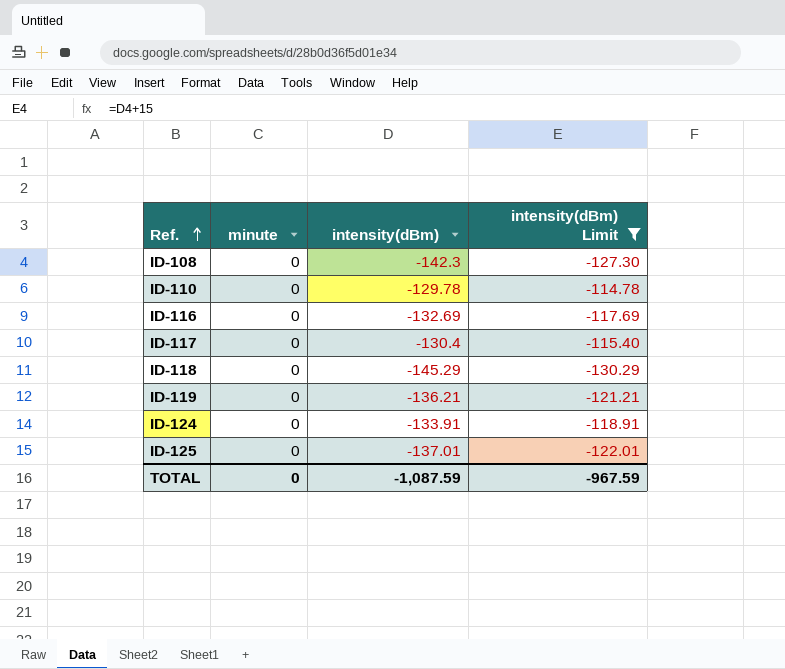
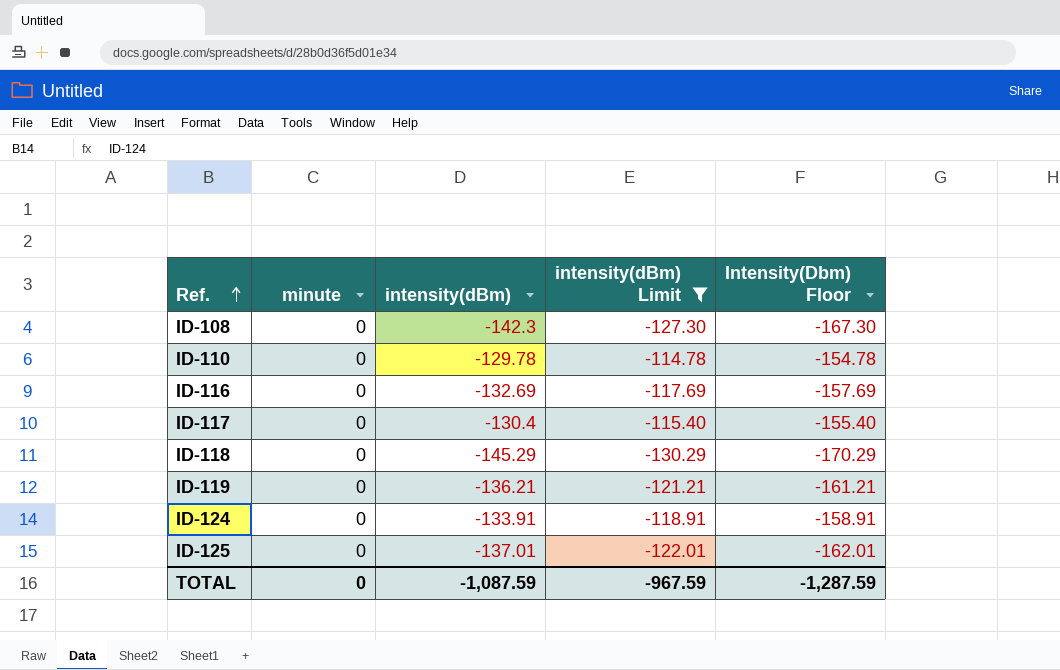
column Intensity(Dbm) Floor | formula: none -> [intensity(dBm)] - 25

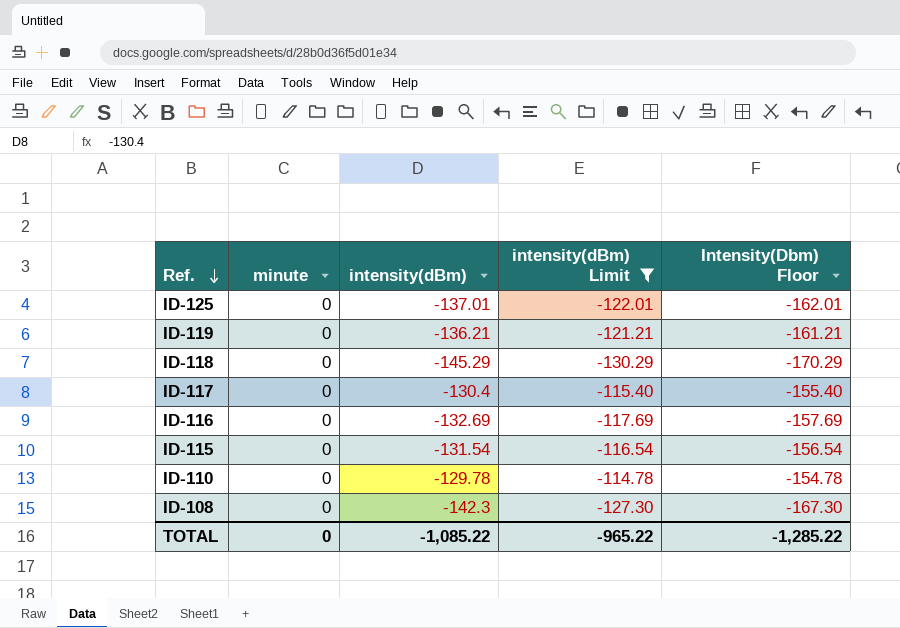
row order: Ref. ascending -> Ref. descending
row ID-124: 0 | -133.91 | -118.91 | -158.91 -> none
row ID-115: none -> 0 | -131.54 | -116.54 | -156.54
TOTAL | intensity(dBm): -1,087.59 -> -1,085.22
TOTAL | intensity(dBm) Limit: -967.59 -> -965.22
TOTAL | Intensity(Dbm) Floor: -1,287.59 -> -1,285.22

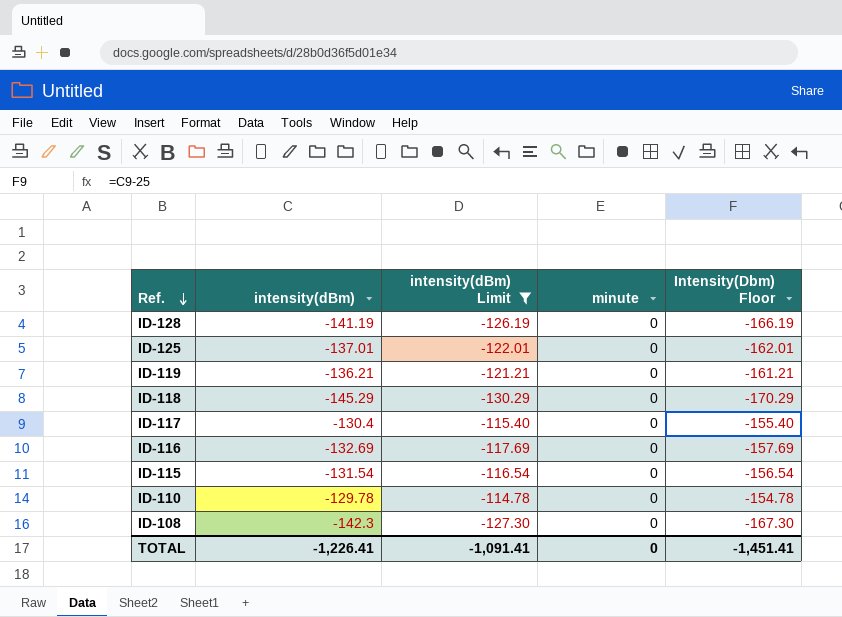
column minute | position: 2 -> 4
row ID-128: none -> -141.19 | -126.19 | 0 | -166.19
TOTAL | intensity(dBm): -1,085.22 -> -1,226.41
TOTAL | intensity(dBm) Limit: -965.22 -> -1,091.41
TOTAL | Intensity(Dbm) Floor: -1,285.22 -> -1,451.41

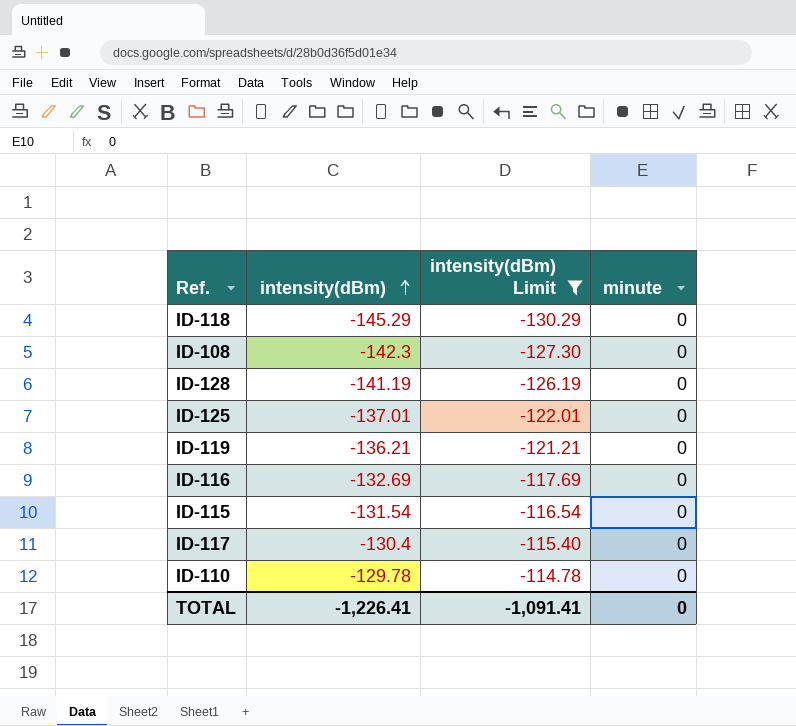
row order: Ref. descending -> intensity(dBm) ascending
column Intensity(Dbm) Floor | formula: [intensity(dBm)] - 25 -> none

